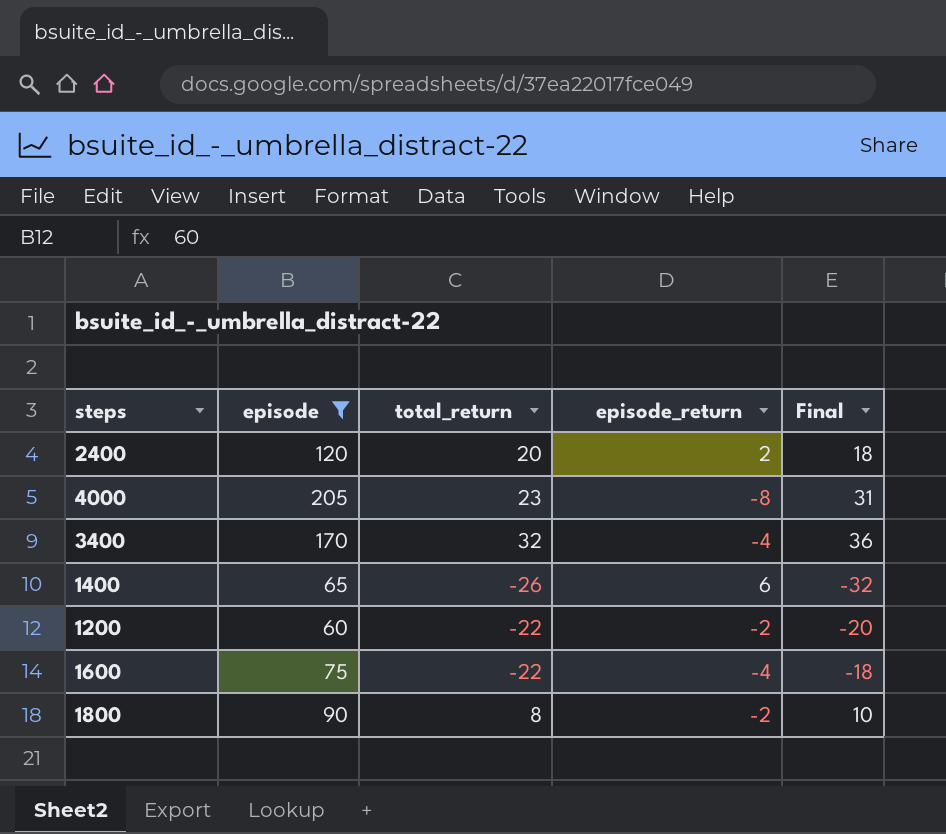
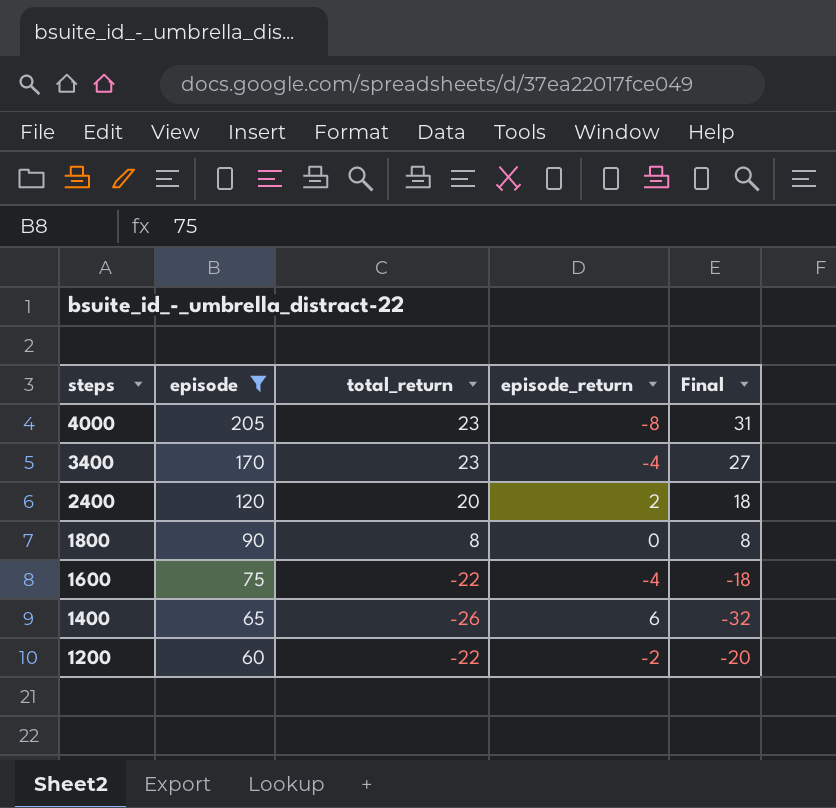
row order: none -> steps descending
3400 | total_return: 32 -> 23
3400 | Final: 36 -> 27
1800 | episode_return: -2 -> 0
1800 | Final: 10 -> 8

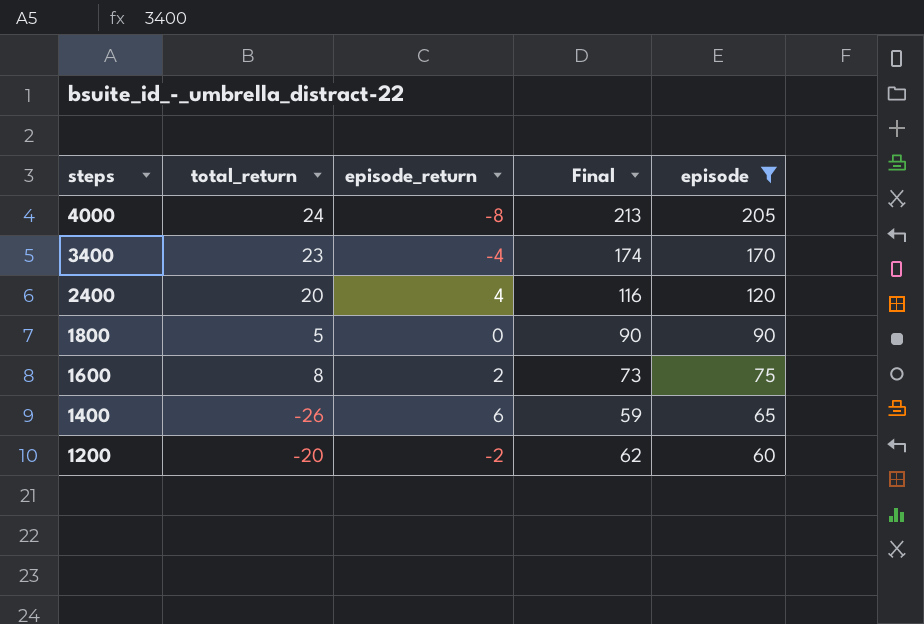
column Final | formula: [total_return] - [episode_return] -> [episode] - [episode_return]
column episode | position: 2 -> 5
4000 | total_return: 23 -> 24
2400 | episode_return: 2 -> 4
1800 | total_return: 8 -> 5
1600 | total_return: -22 -> 8
1600 | episode_return: -4 -> 2
1200 | total_return: -22 -> -20

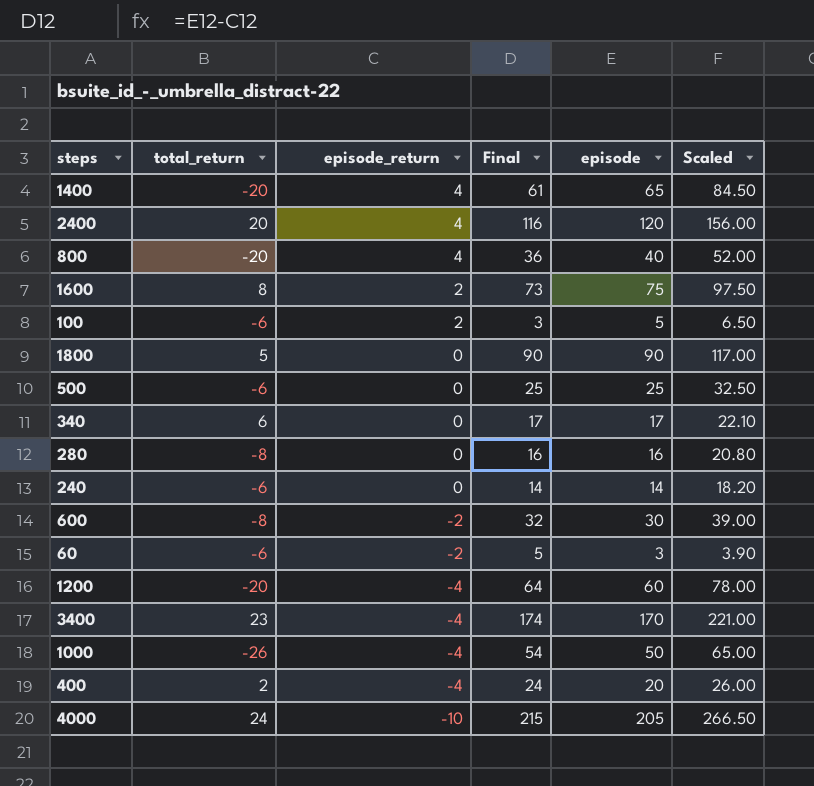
filter: episode >= 60 -> none
row order: steps descending -> episode_return descending
column Scaled | formula: none -> [episode] * 1.3
1400 | total_return: -26 -> -20
1400 | episode_return: 6 -> 4
1400 | Final: 59 -> 61
1200 | episode_return: -2 -> -4
1200 | Final: 62 -> 64
4000 | episode_return: -8 -> -10
4000 | Final: 213 -> 215

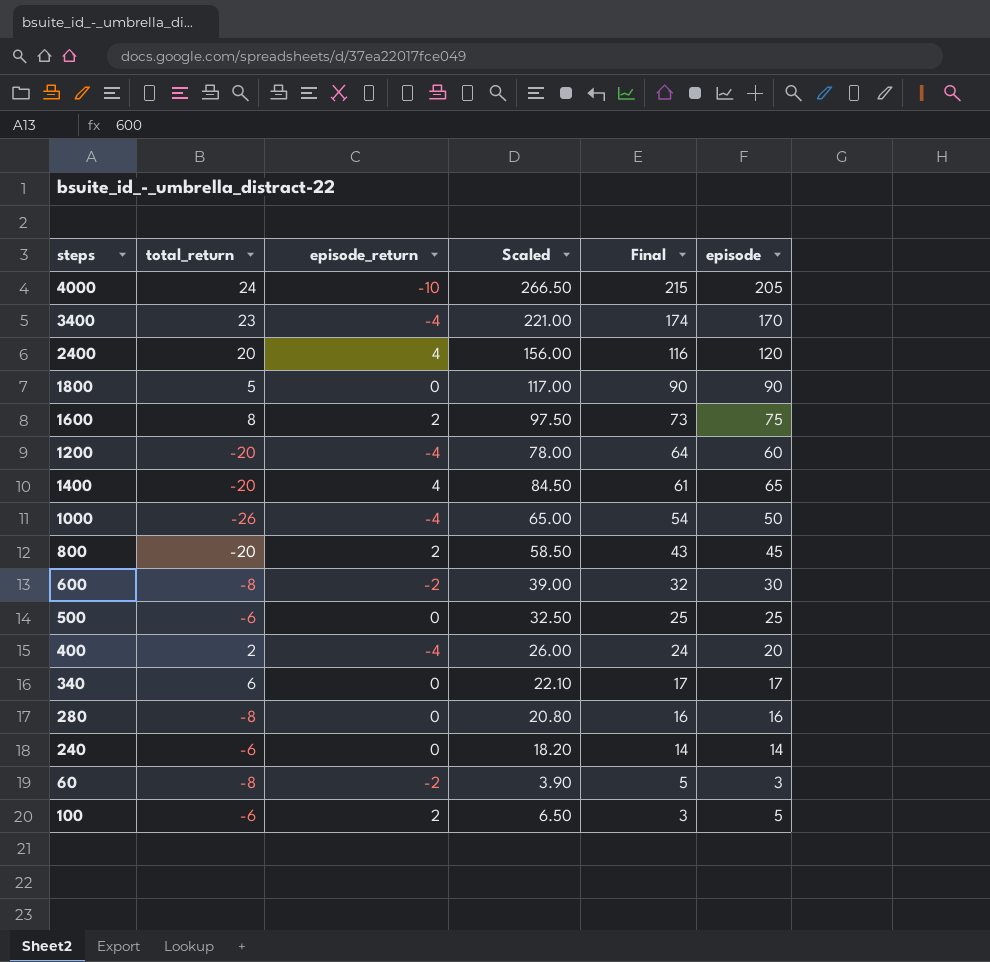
row order: episode_return descending -> Final descending
column Scaled | position: 6 -> 4
800 | episode_return: 4 -> 2
800 | Scaled: 52.00 -> 58.50
800 | Final: 36 -> 43
800 | episode: 40 -> 45
60 | total_return: -6 -> -8

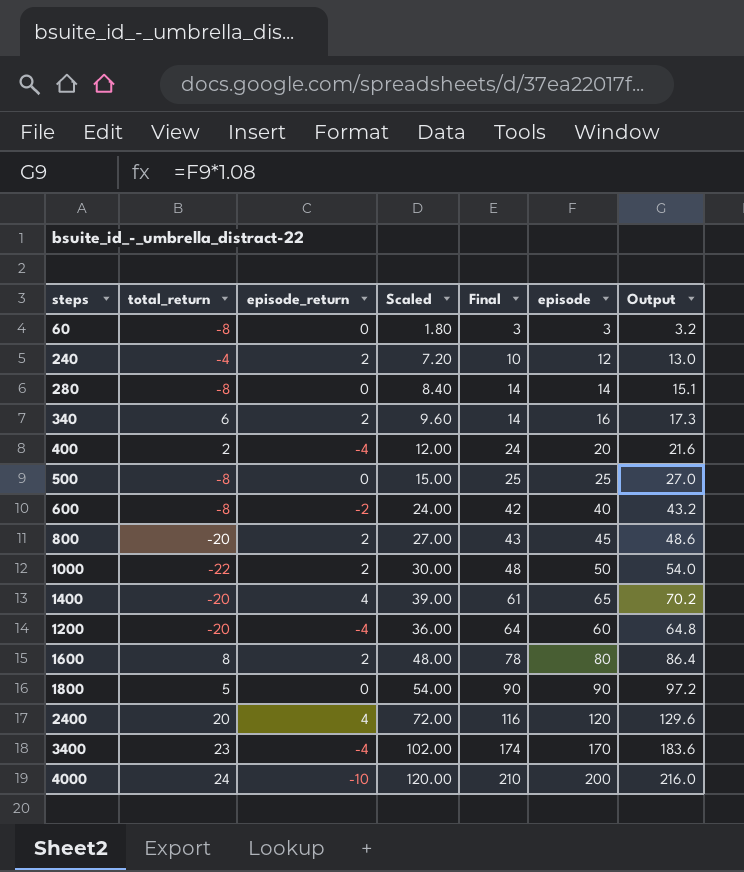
row order: Final descending -> Final ascending
column Scaled | formula: [episode] * 1.3 -> [episode] * 0.6
column Output | formula: none -> [episode] * 1.08
row 100: -6 | 2 | 6.50 | 3 | 5 -> none
60 | episode_return: -2 -> 0
60 | Final: 5 -> 3
240 | total_return: -6 -> -4
240 | episode_return: 0 -> 2
240 | Final: 14 -> 10
240 | episode: 14 -> 12
280 | Final: 16 -> 14
280 | episode: 16 -> 14
340 | episode_return: 0 -> 2
340 | Final: 17 -> 14
340 | episode: 17 -> 16
500 | total_return: -6 -> -8
600 | Final: 32 -> 42
600 | episode: 30 -> 40
1000 | total_return: -26 -> -22
1000 | episode_return: -4 -> 2
1000 | Final: 54 -> 48
1600 | Final: 73 -> 78
1600 | episode: 75 -> 80
4000 | Final: 215 -> 210
4000 | episode: 205 -> 200

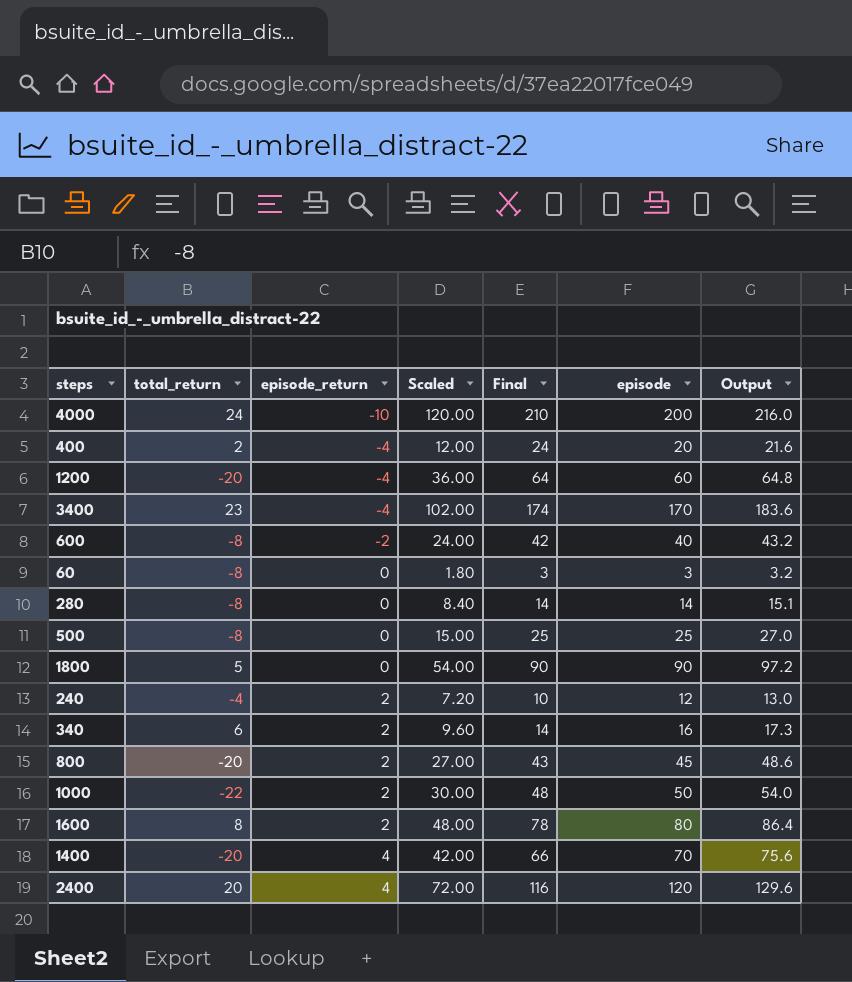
row order: Final ascending -> episode_return ascending
1400 | Scaled: 39.00 -> 42.00
1400 | Final: 61 -> 66
1400 | episode: 65 -> 70
1400 | Output: 70.2 -> 75.6

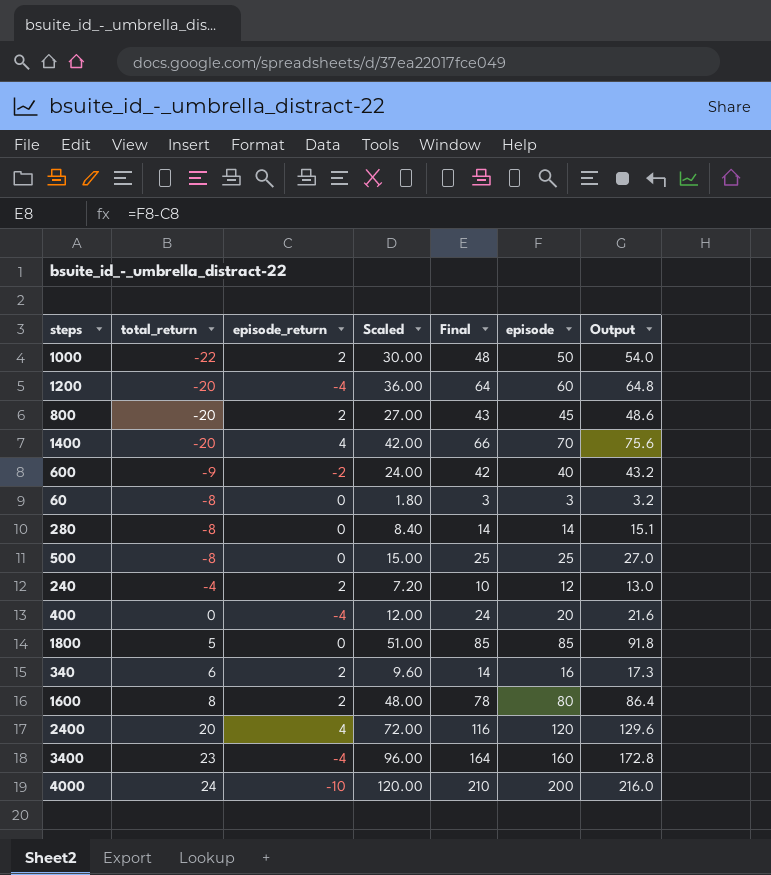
row order: episode_return ascending -> total_return ascending
600 | total_return: -8 -> -9
400 | total_return: 2 -> 0
1800 | Scaled: 54.00 -> 51.00
1800 | Final: 90 -> 85
1800 | episode: 90 -> 85
1800 | Output: 97.2 -> 91.8
3400 | Scaled: 102.00 -> 96.00
3400 | Final: 174 -> 164
3400 | episode: 170 -> 160
3400 | Output: 183.6 -> 172.8

